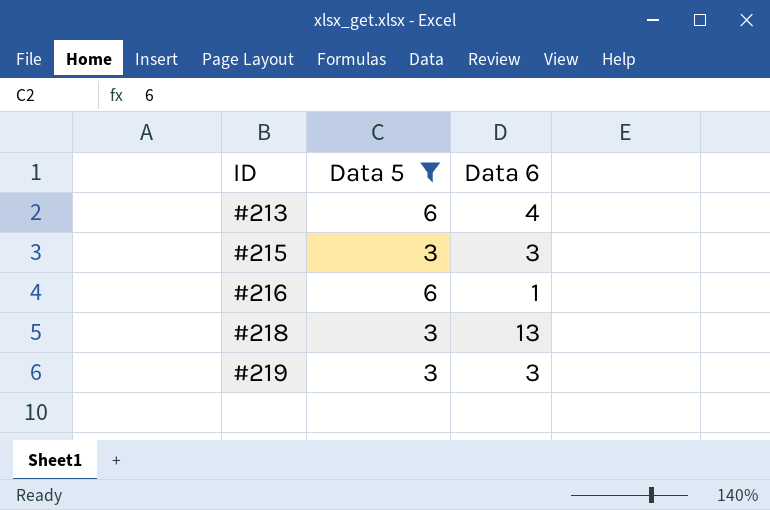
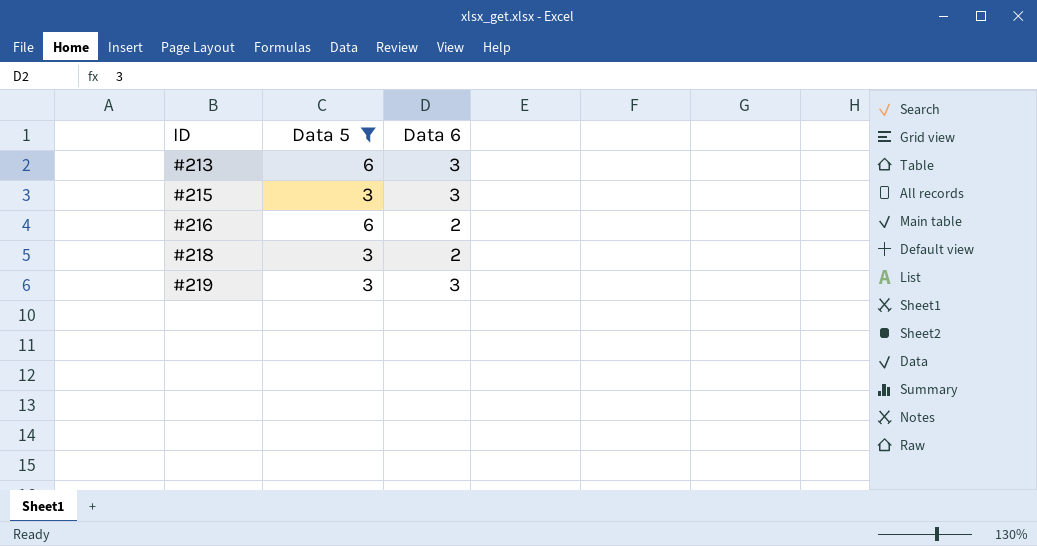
#213 | Data 6: 4 -> 3
#216 | Data 6: 1 -> 2
#218 | Data 6: 13 -> 2

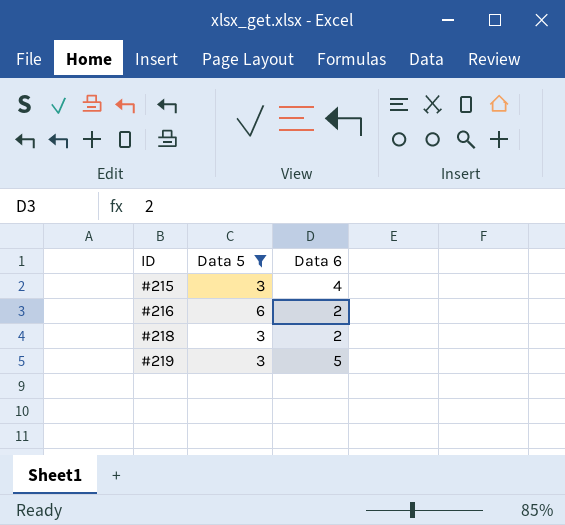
row #213: 6 | 3 -> none
#215 | Data 6: 3 -> 4
#219 | Data 6: 3 -> 5

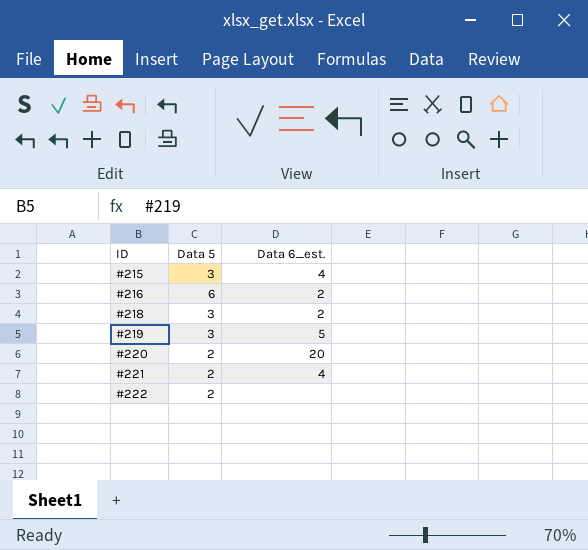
filter: Data 5 != 2 -> none
column name: Data 6 -> Data 6_est.

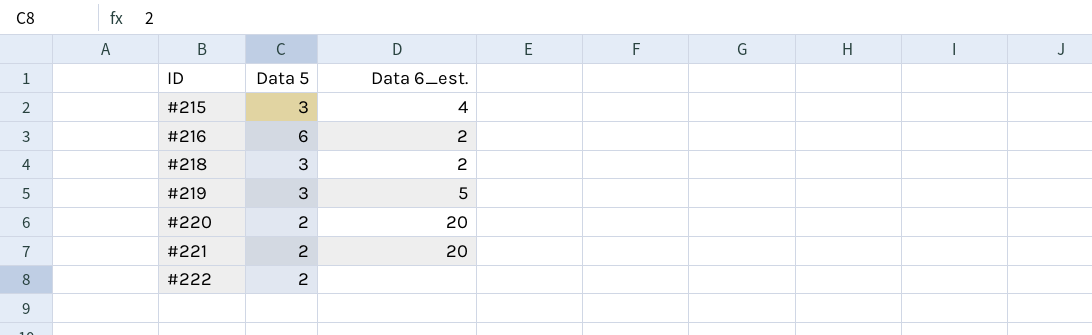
#221 | Data 6_est.: 4 -> 20

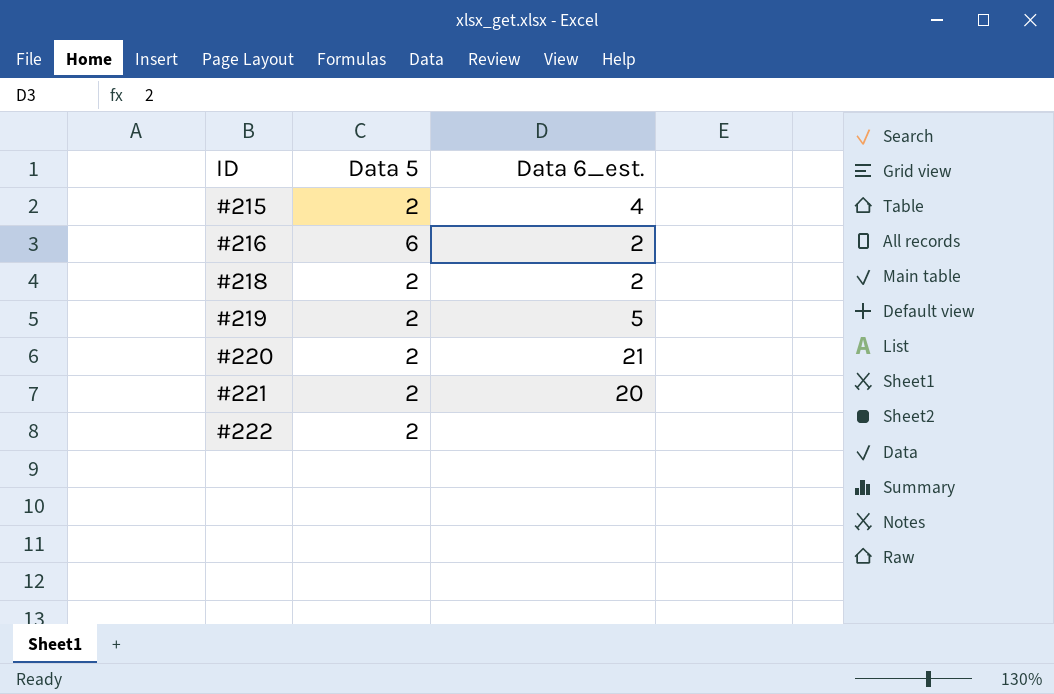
#215 | Data 5: 3 -> 2
#218 | Data 5: 3 -> 2
#219 | Data 5: 3 -> 2
#220 | Data 6_est.: 20 -> 21

